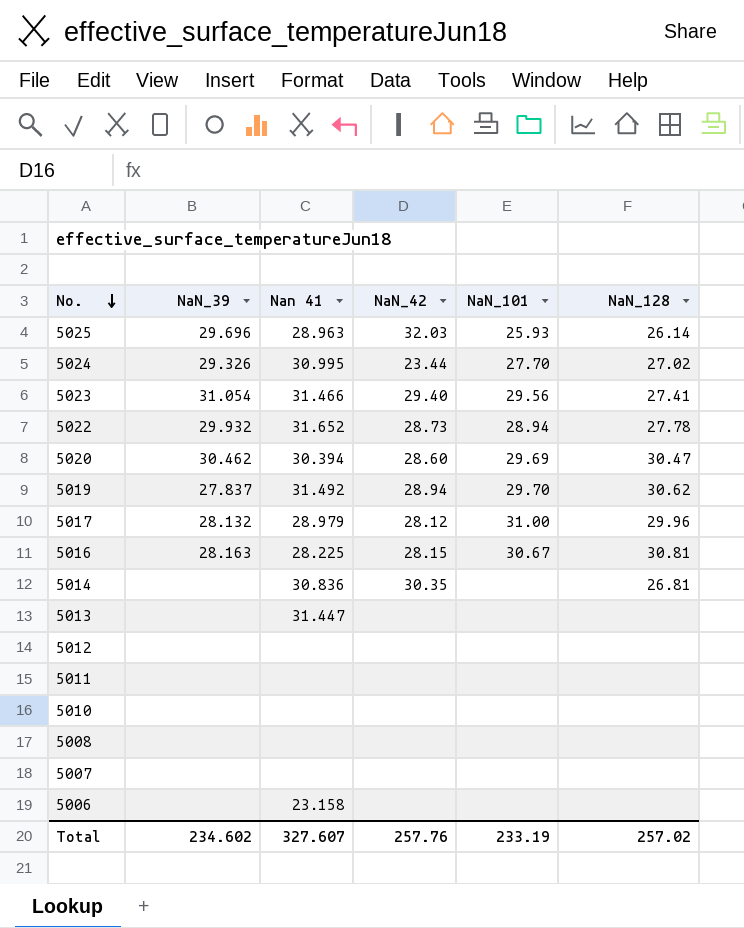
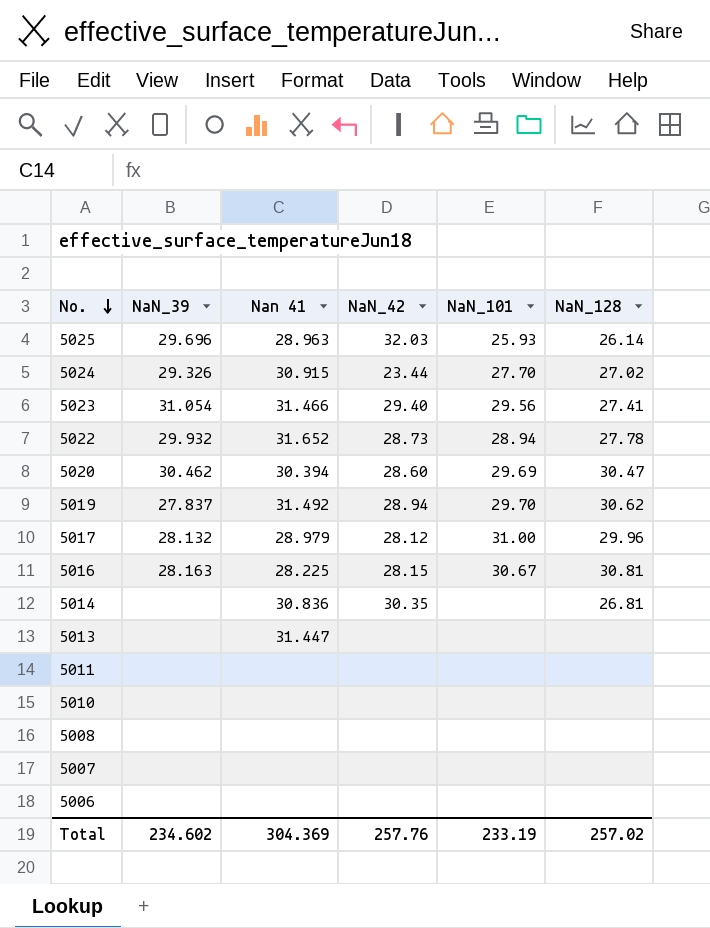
row 5012: none | none | none | none | none -> none
5024 | Nan 41: 30.995 -> 30.915
5006 | Nan 41: 23.158 -> none
Total | Nan 41: 327.607 -> 304.369

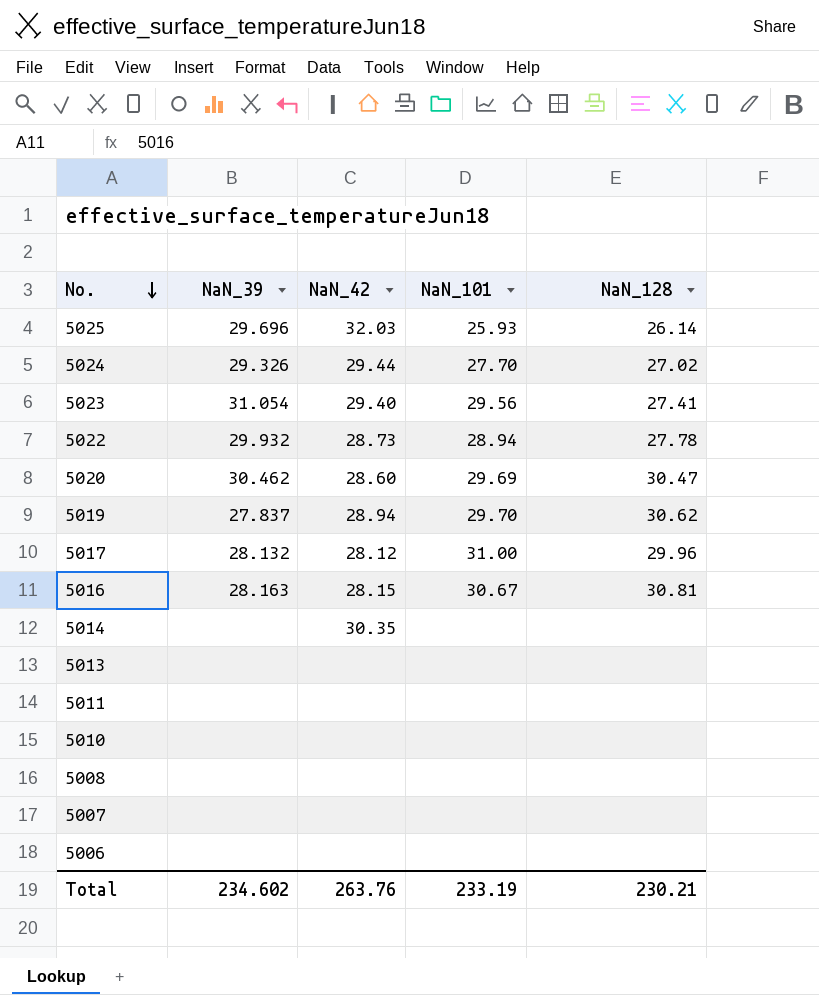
column Nan 41 | position: 3 -> none
5024 | NaN_42: 23.44 -> 29.44
5014 | NaN_128: 26.81 -> none
Total | NaN_42: 257.76 -> 263.76
Total | NaN_128: 257.02 -> 230.21

